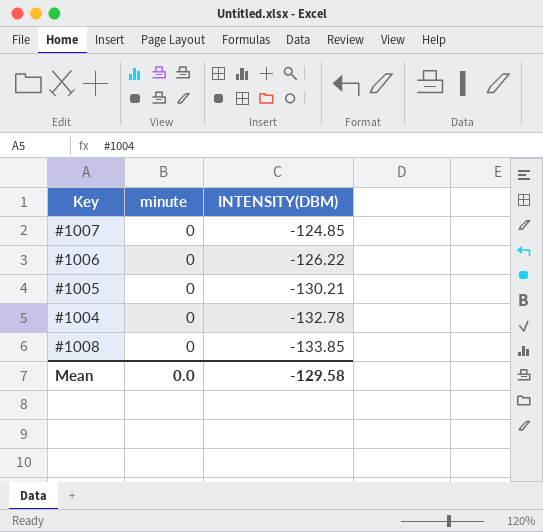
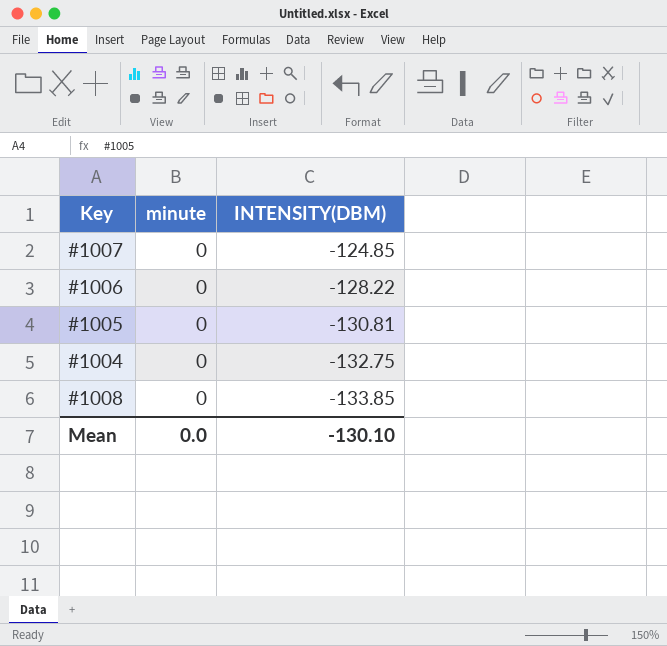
#1006 | INTENSITY(DBM): -126.22 -> -128.22
#1005 | INTENSITY(DBM): -130.21 -> -130.81
#1004 | INTENSITY(DBM): -132.78 -> -132.75
Mean | INTENSITY(DBM): -129.58 -> -130.10

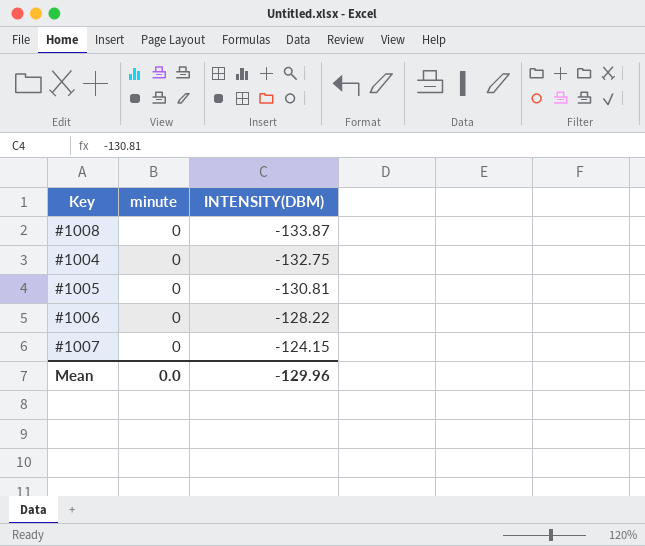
row order: INTENSITY(DBM) descending -> INTENSITY(DBM) ascending
#1008 | INTENSITY(DBM): -133.85 -> -133.87
#1007 | INTENSITY(DBM): -124.85 -> -124.15
Mean | INTENSITY(DBM): -130.10 -> -129.96

